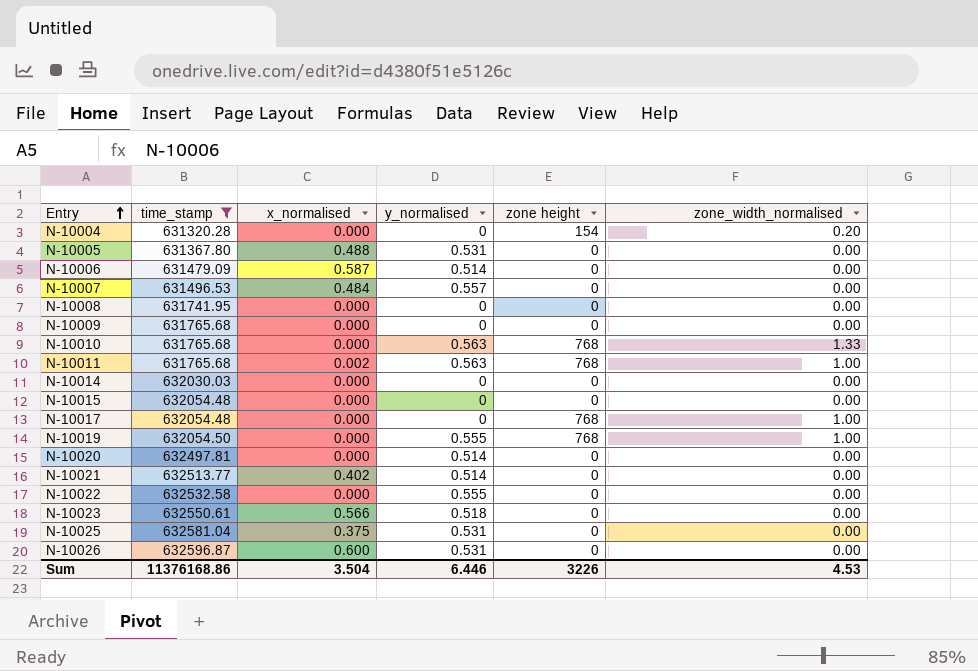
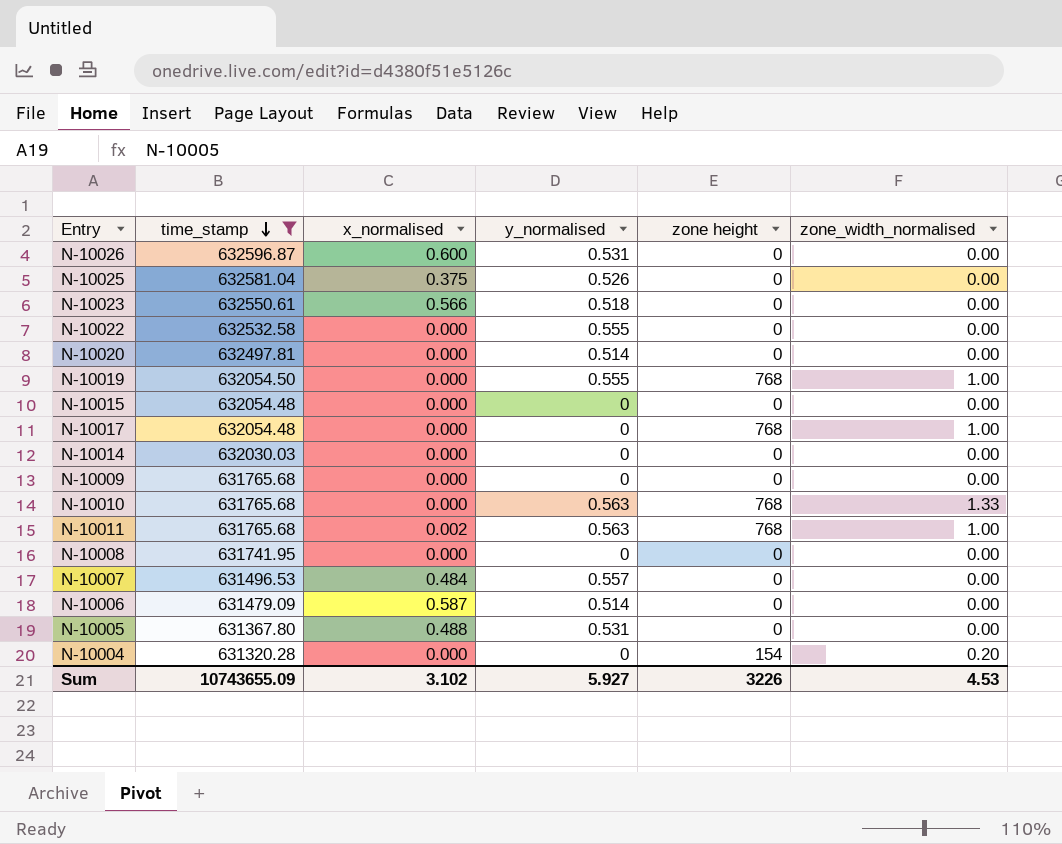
row order: Entry ascending -> time_stamp descending
row N-10021: 632513.77 | 0.402 | 0.514 | 0 | 0.00 -> none
N-10025 | y_normalised: 0.531 -> 0.526
Sum | time_stamp: 11376168.86 -> 10743655.09
Sum | x_normalised: 3.504 -> 3.102
Sum | y_normalised: 6.446 -> 5.927

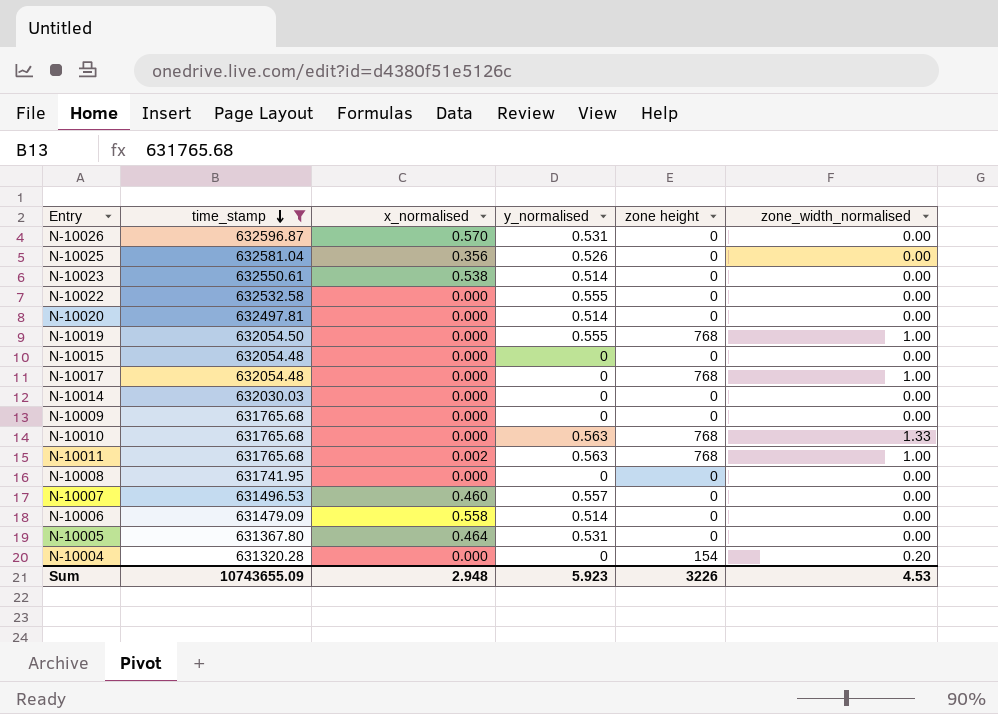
N-10026 | x_normalised: 0.600 -> 0.570
N-10025 | x_normalised: 0.375 -> 0.356
N-10023 | x_normalised: 0.566 -> 0.538
N-10023 | y_normalised: 0.518 -> 0.514
N-10007 | x_normalised: 0.484 -> 0.460
N-10006 | x_normalised: 0.587 -> 0.558
N-10005 | x_normalised: 0.488 -> 0.464
Sum | x_normalised: 3.102 -> 2.948
Sum | y_normalised: 5.927 -> 5.923

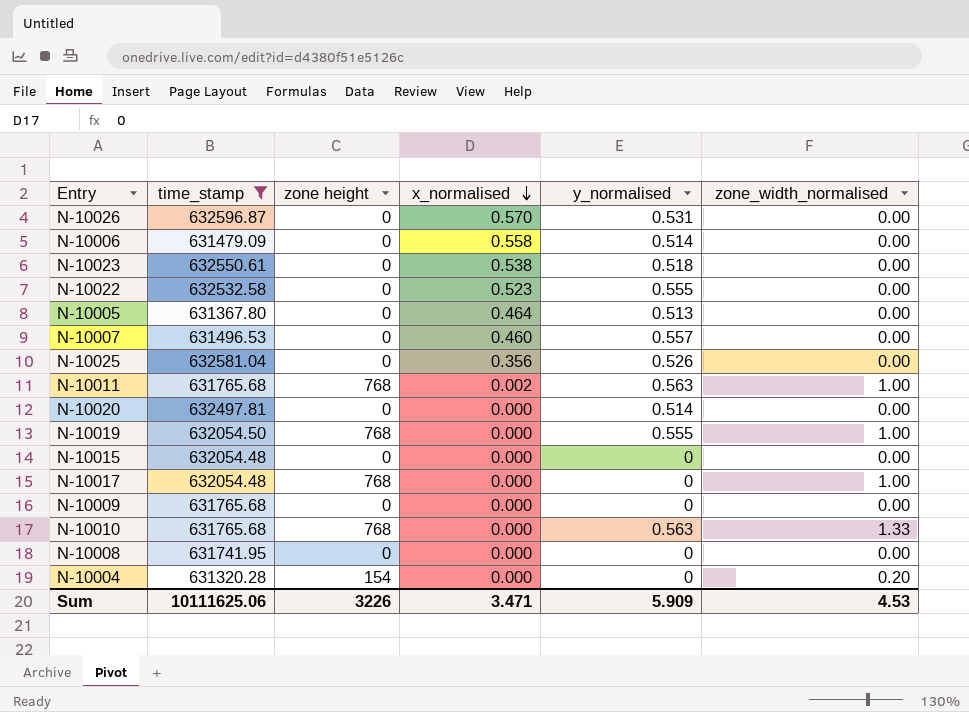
row order: time_stamp descending -> x_normalised descending
column zone height | position: 5 -> 3
row N-10014: 632030.03 | 0.000 | 0 | 0 | 0.00 -> none
N-10023 | y_normalised: 0.514 -> 0.518
N-10022 | x_normalised: 0.000 -> 0.523
N-10005 | y_normalised: 0.531 -> 0.513
Sum | time_stamp: 10743655.09 -> 10111625.06
Sum | x_normalised: 2.948 -> 3.471
Sum | y_normalised: 5.923 -> 5.909

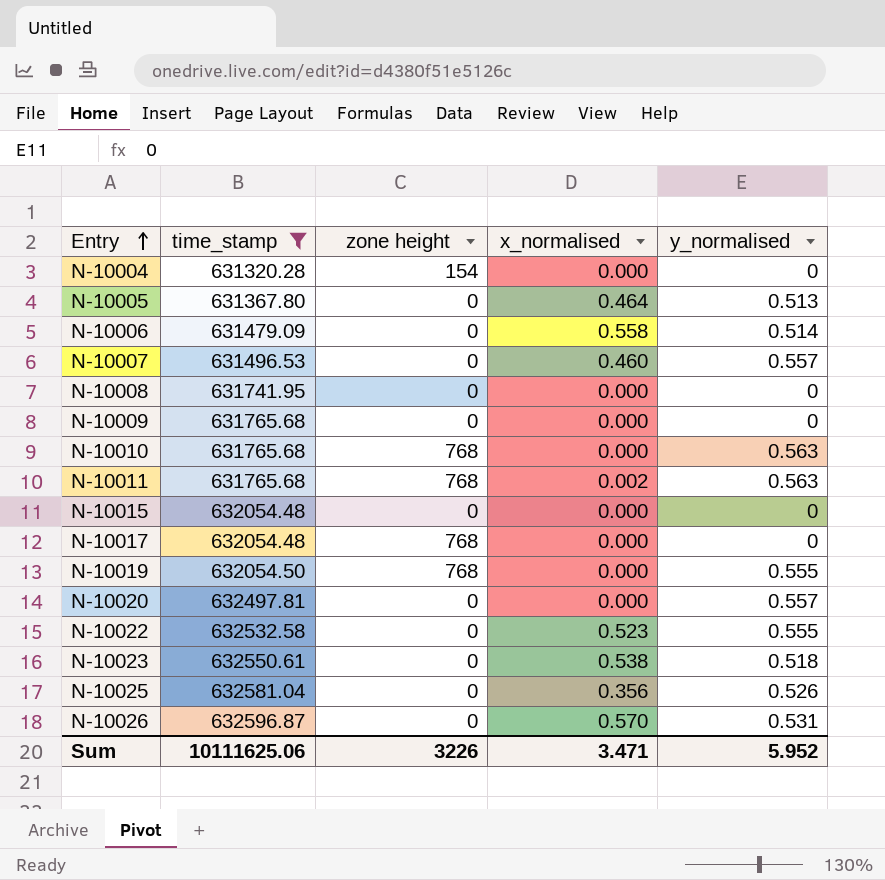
row order: x_normalised descending -> Entry ascending
column zone_width_normalised | position: 6 -> none
N-10020 | y_normalised: 0.514 -> 0.557
Sum | y_normalised: 5.909 -> 5.952

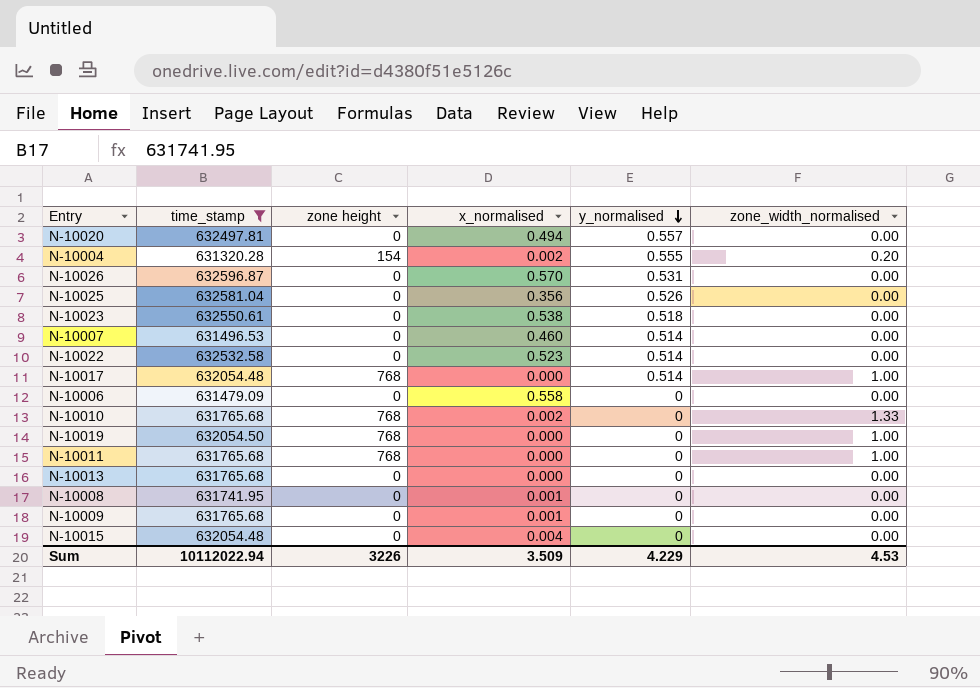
row order: Entry ascending -> y_normalised descending
column zone_width_normalised | position: none -> 6
row N-10005: 631367.80 | 0 | 0.464 | 0.513 -> none
N-10020 | x_normalised: 0.000 -> 0.494
N-10004 | x_normalised: 0.000 -> 0.002
N-10004 | y_normalised: 0 -> 0.555
N-10007 | y_normalised: 0.557 -> 0.514
N-10022 | y_normalised: 0.555 -> 0.514
N-10017 | y_normalised: 0 -> 0.514
N-10006 | y_normalised: 0.514 -> 0
N-10010 | x_normalised: 0.000 -> 0.002
N-10010 | y_normalised: 0.563 -> 0
N-10019 | y_normalised: 0.555 -> 0
N-10011 | x_normalised: 0.002 -> 0.000
N-10011 | y_normalised: 0.563 -> 0
row N-10013: none -> 631765.68 | 0 | 0.000 | 0 | 0.00
N-10008 | x_normalised: 0.000 -> 0.001
N-10009 | x_normalised: 0.000 -> 0.001
N-10015 | x_normalised: 0.000 -> 0.004
Sum | time_stamp: 10111625.06 -> 10112022.94
Sum | x_normalised: 3.471 -> 3.509
Sum | y_normalised: 5.952 -> 4.229

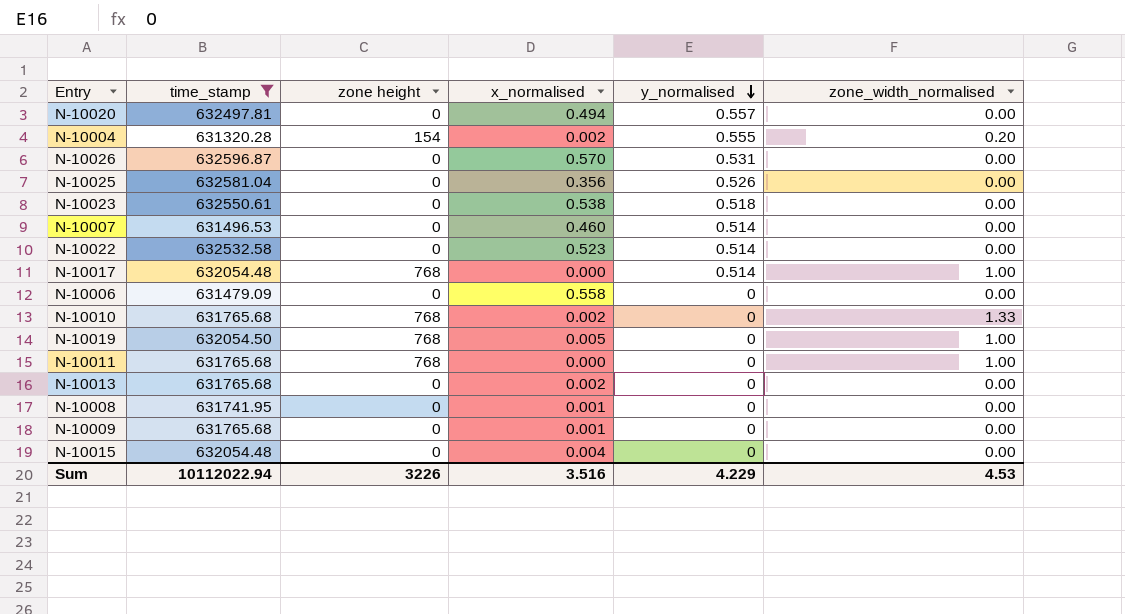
N-10019 | x_normalised: 0.000 -> 0.005
N-10013 | x_normalised: 0.000 -> 0.002
Sum | x_normalised: 3.509 -> 3.516

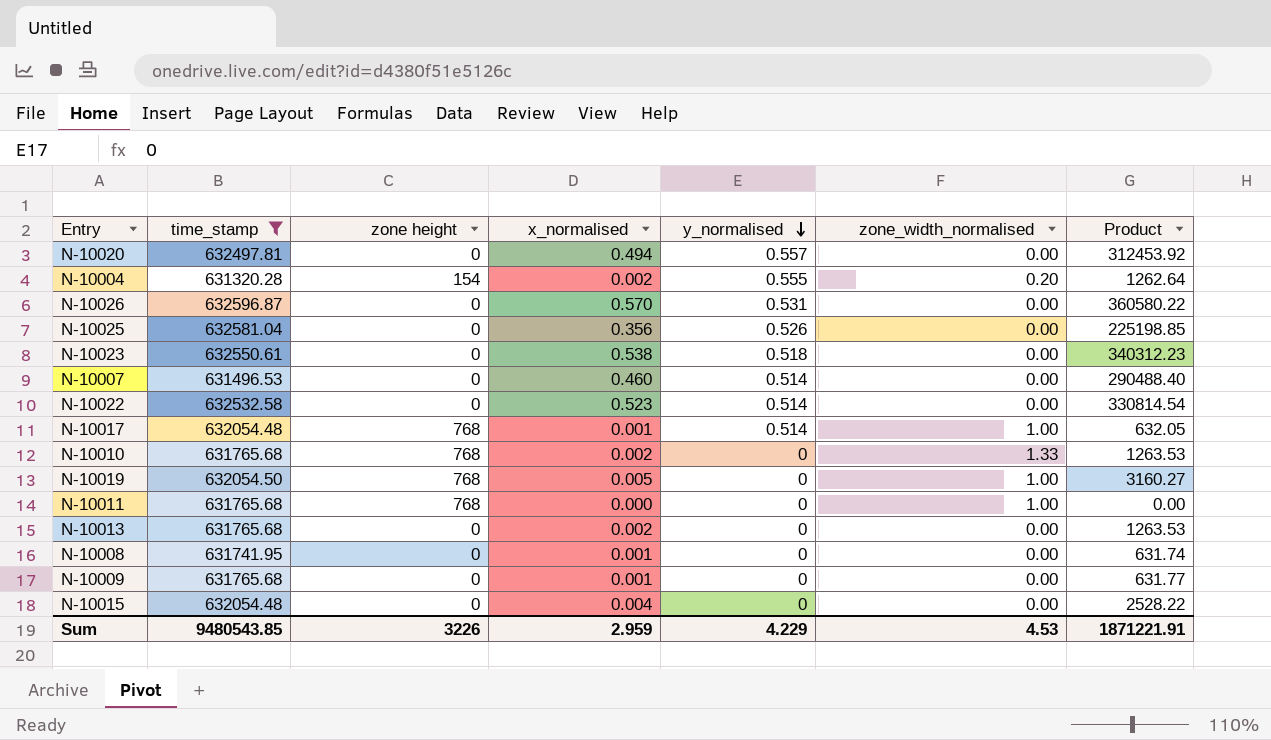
column Product | formula: none -> [time_stamp] * [x_normalised]
row N-10006: 631479.09 | 0 | 0.558 | 0 | 0.00 -> none
N-10017 | x_normalised: 0.000 -> 0.001
Sum | time_stamp: 10112022.94 -> 9480543.85
Sum | x_normalised: 3.516 -> 2.959

